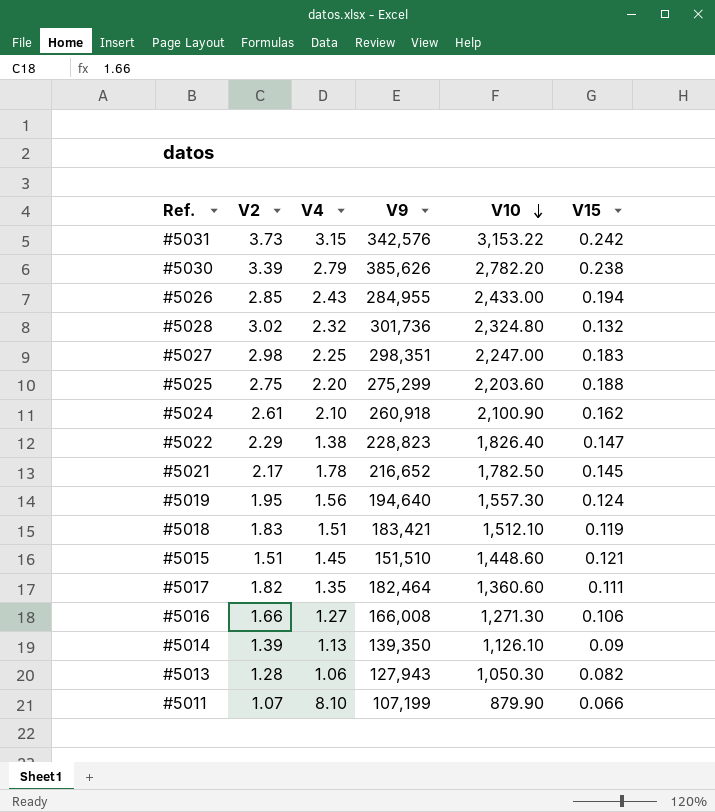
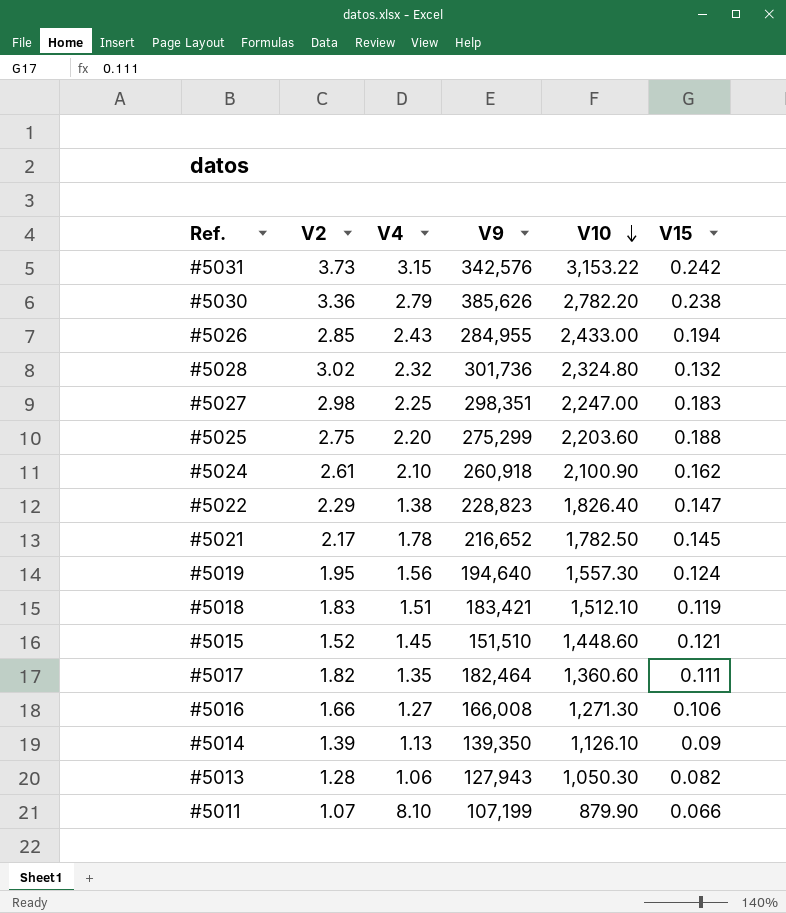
#5030 | V2: 3.39 -> 3.36
#5015 | V2: 1.51 -> 1.52

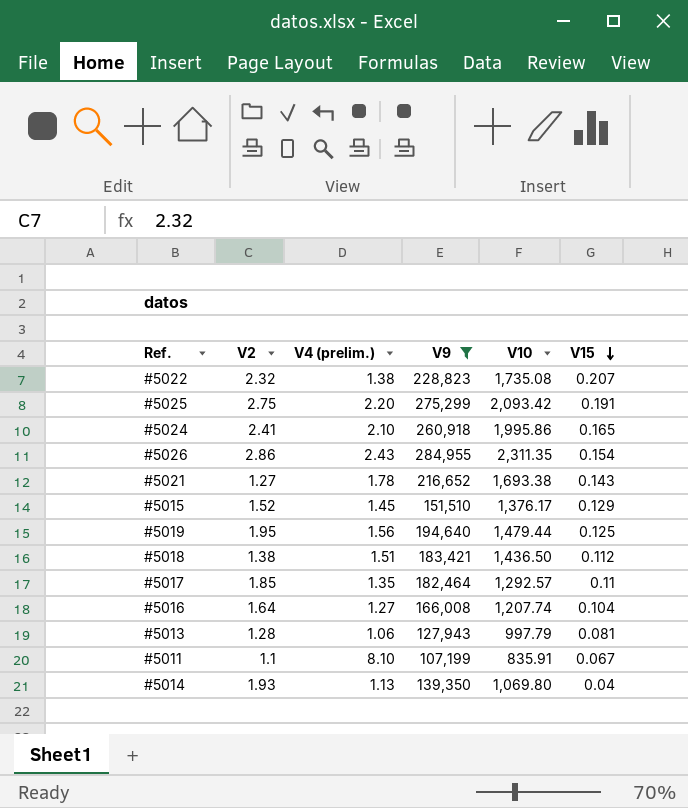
filter: none -> V9 <= 284,955
row order: V10 descending -> V15 descending
column name: V4 -> V4 (prelim.)
#5022 | V2: 2.29 -> 2.32
#5022 | V10: 1,826.40 -> 1,735.08
#5022 | V15: 0.147 -> 0.207
#5025 | V10: 2,203.60 -> 2,093.42
#5025 | V15: 0.188 -> 0.191
#5024 | V2: 2.61 -> 2.41
#5024 | V10: 2,100.90 -> 1,995.86
#5024 | V15: 0.162 -> 0.165
#5026 | V2: 2.85 -> 2.86
#5026 | V10: 2,433.00 -> 2,311.35
#5026 | V15: 0.194 -> 0.154
#5021 | V2: 2.17 -> 1.27
#5021 | V10: 1,782.50 -> 1,693.38
#5021 | V15: 0.145 -> 0.143
#5015 | V10: 1,448.60 -> 1,376.17
#5015 | V15: 0.121 -> 0.129
#5019 | V10: 1,557.30 -> 1,479.44
#5019 | V15: 0.124 -> 0.125
#5018 | V2: 1.83 -> 1.38
#5018 | V10: 1,512.10 -> 1,436.50
#5018 | V15: 0.119 -> 0.112
#5017 | V2: 1.82 -> 1.85
#5017 | V10: 1,360.60 -> 1,292.57
#5017 | V15: 0.111 -> 0.11
#5016 | V2: 1.66 -> 1.64
#5016 | V10: 1,271.30 -> 1,207.74
#5016 | V15: 0.106 -> 0.104
#5013 | V10: 1,050.30 -> 997.79
#5013 | V15: 0.082 -> 0.081
#5011 | V2: 1.07 -> 1.1
#5011 | V10: 879.90 -> 835.91
#5011 | V15: 0.066 -> 0.067
#5014 | V2: 1.39 -> 1.93
#5014 | V10: 1,126.10 -> 1,069.80
#5014 | V15: 0.09 -> 0.04

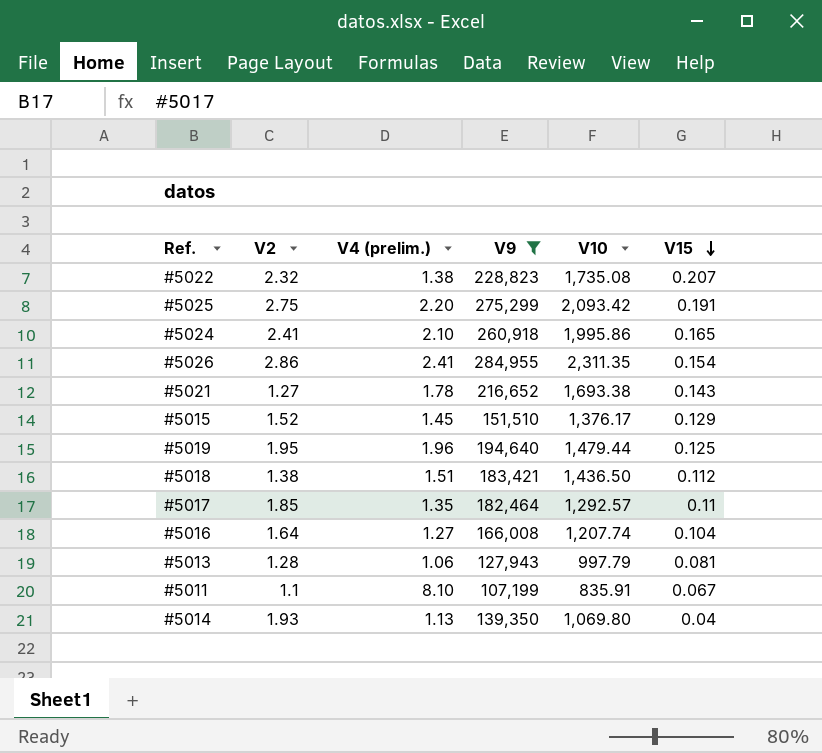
#5026 | V4 (prelim.): 2.43 -> 2.41
#5019 | V4 (prelim.): 1.56 -> 1.96

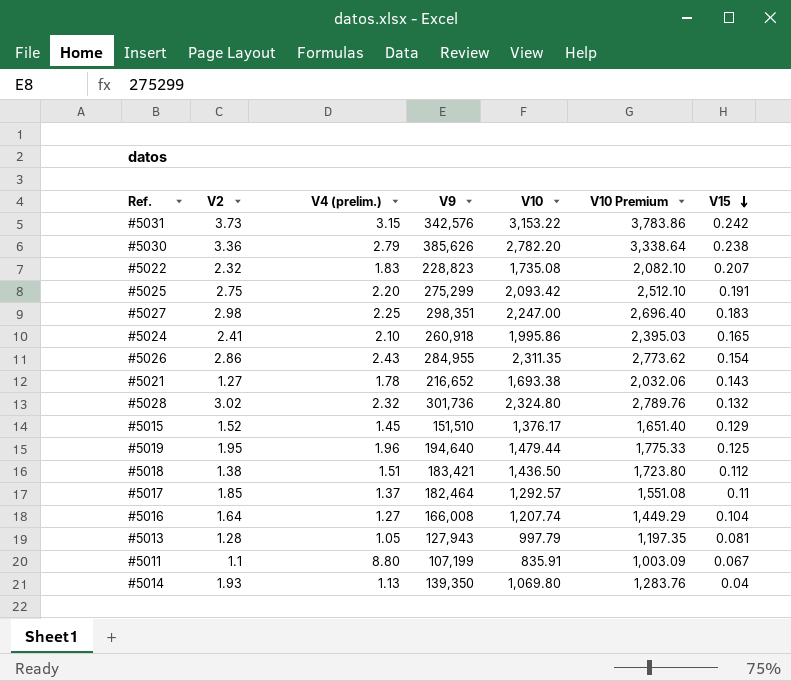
filter: V9 <= 284,955 -> none
column V10 Premium | formula: none -> [V10] * 1.2
#5022 | V4 (prelim.): 1.38 -> 1.83
#5026 | V4 (prelim.): 2.41 -> 2.43
#5017 | V4 (prelim.): 1.35 -> 1.37
#5013 | V4 (prelim.): 1.06 -> 1.05
#5011 | V4 (prelim.): 8.10 -> 8.80

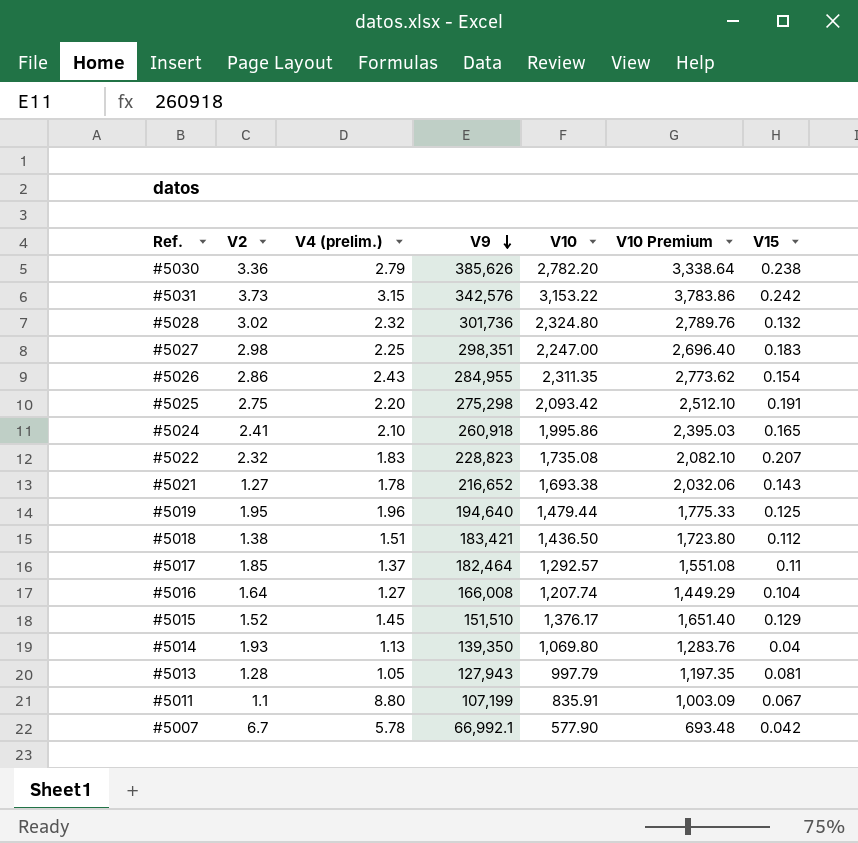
row order: V15 descending -> V9 descending
#5025 | V9: 275,299 -> 275,298
row #5007: none -> 6.7 | 5.78 | 66,992.1 | 577.90 | 693.48 | 0.042

